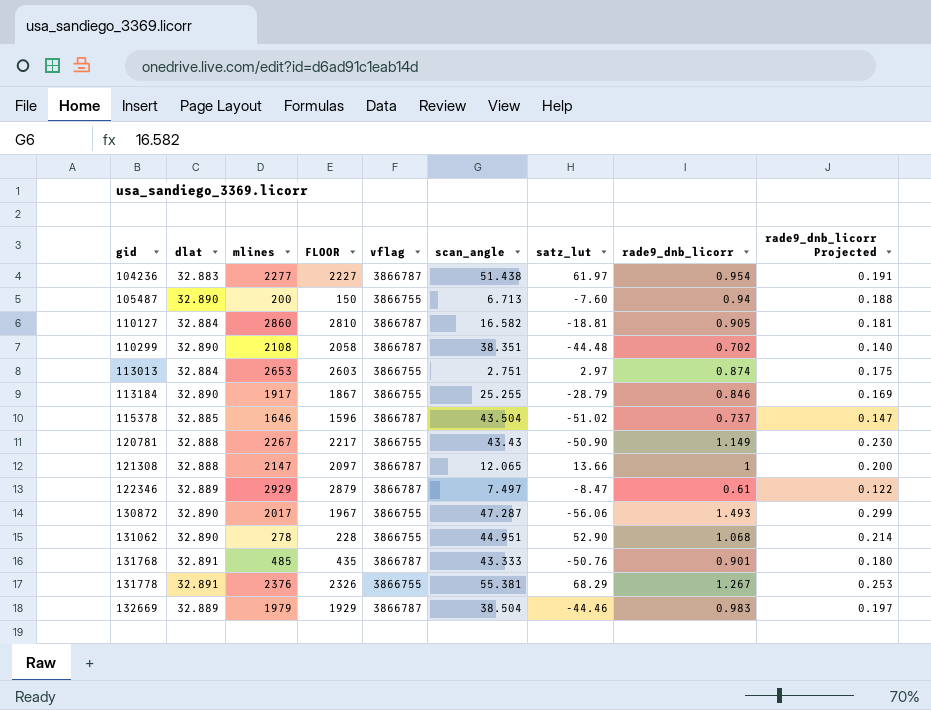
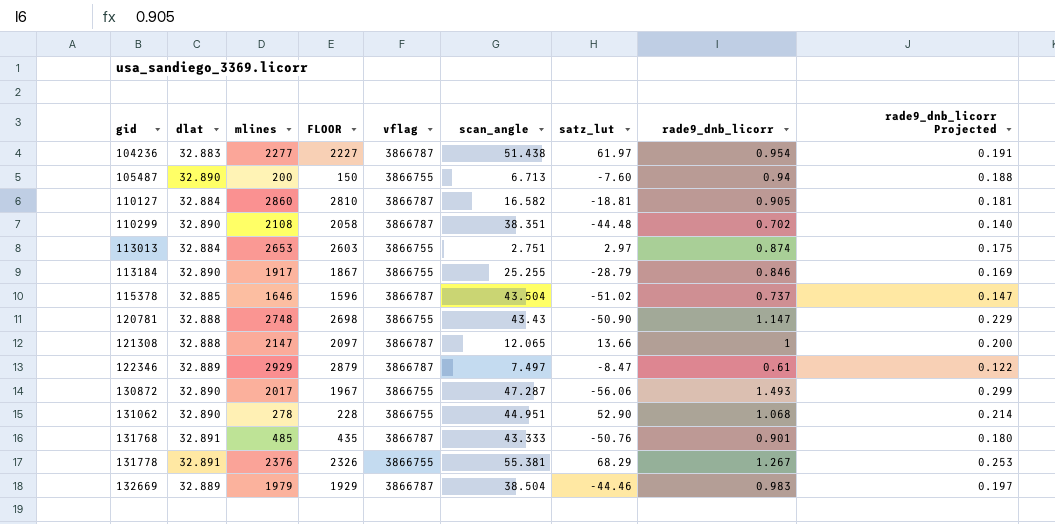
120781 | mlines: 2267 -> 2748
120781 | FLOOR: 2217 -> 2698
120781 | rade9_dnb_licorr: 1.149 -> 1.147
120781 | rade9_dnb_licorr Projected: 0.230 -> 0.229

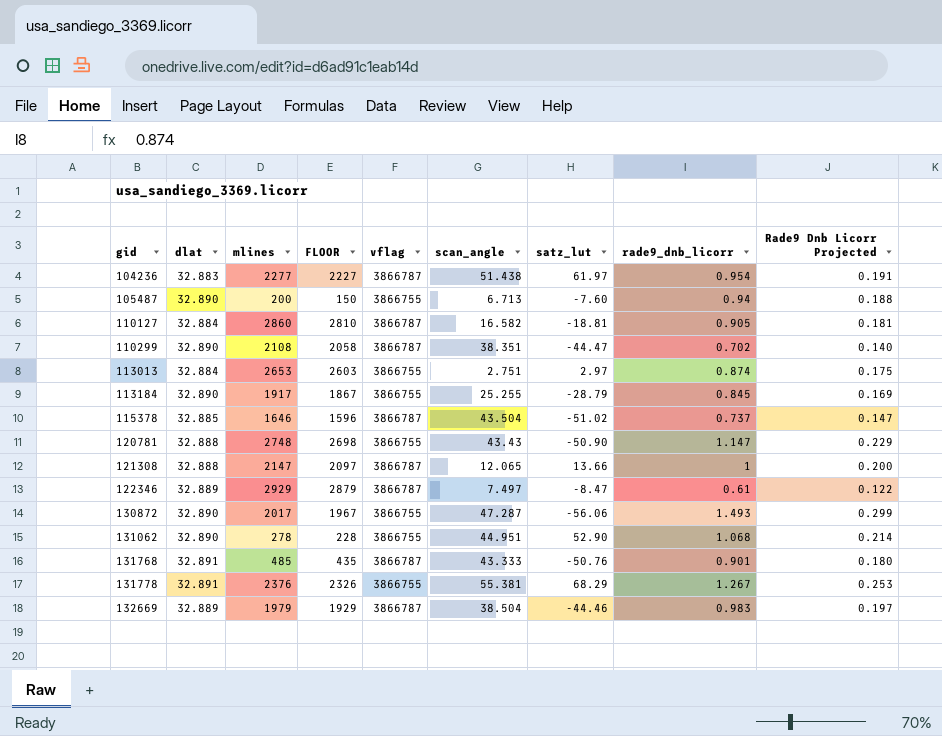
column name: rade9_dnb_licorr Projected -> Rade9 Dnb Licorr Projected
110299 | satz_lut: -44.48 -> -44.47
113184 | rade9_dnb_licorr: 0.846 -> 0.845

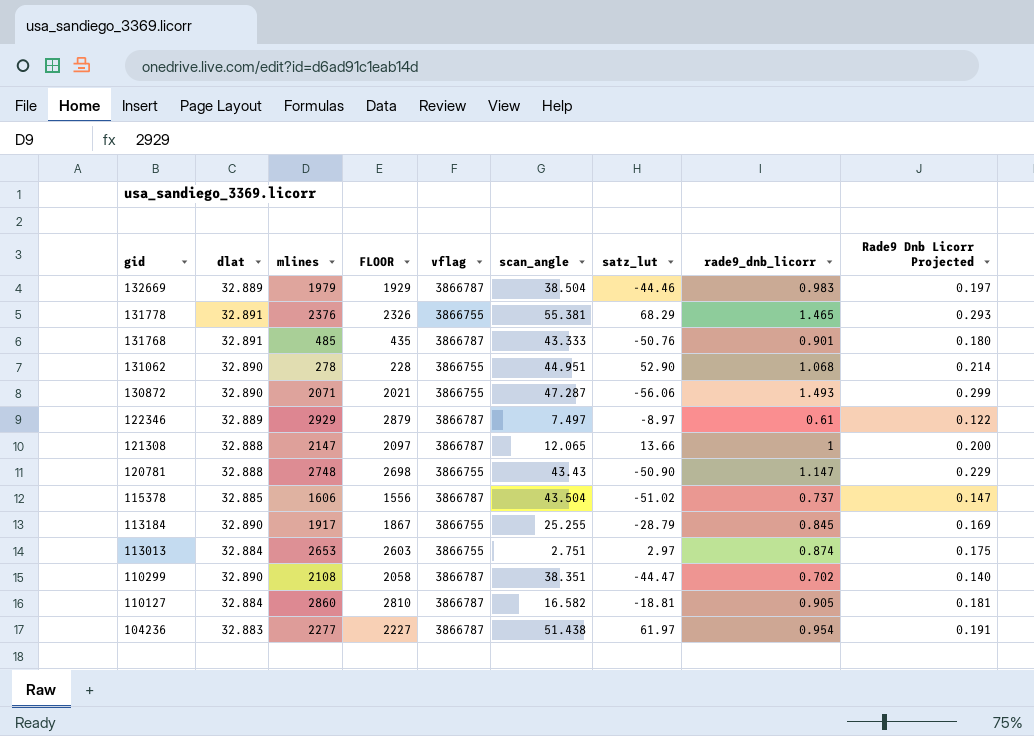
row order: gid ascending -> gid descending
row 105487: 32.890 | 200 | 150 | 3866755 | 6.713 | -7.60 | 0.94 | 0.188 -> none
131778 | rade9_dnb_licorr: 1.267 -> 1.465
131778 | Rade9 Dnb Licorr Projected: 0.253 -> 0.293
130872 | mlines: 2017 -> 2071
130872 | FLOOR: 1967 -> 2021
122346 | satz_lut: -8.47 -> -8.97
115378 | mlines: 1646 -> 1606
115378 | FLOOR: 1596 -> 1556

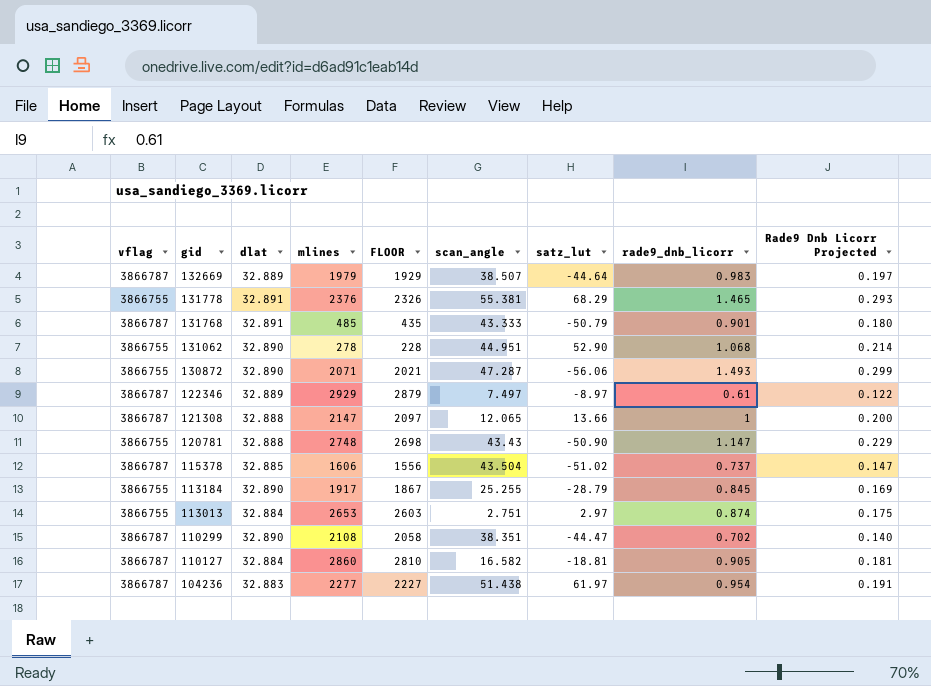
column vflag | position: 5 -> 1
132669 | scan_angle: 38.504 -> 38.507
132669 | satz_lut: -44.46 -> -44.64
131768 | satz_lut: -50.76 -> -50.79

